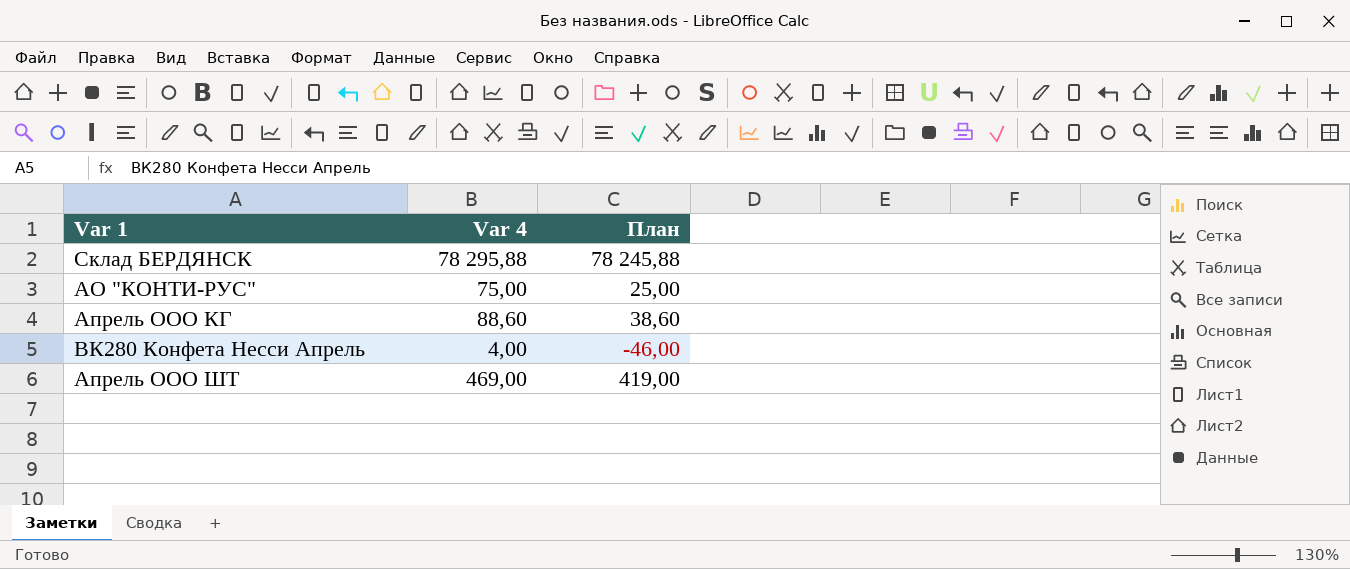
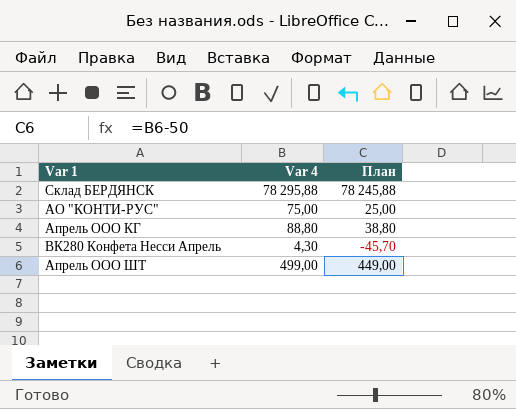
Апрель ООО КГ | Var 4: 88,60 -> 88,80
Апрель ООО КГ | План: 38,60 -> 38,80
ВК280 Конфета Несси Апрель | Var 4: 4,00 -> 4,30
ВК280 Конфета Несси Апрель | План: -46,00 -> -45,70
Апрель ООО ШТ | Var 4: 469,00 -> 499,00
Апрель ООО ШТ | План: 419,00 -> 449,00

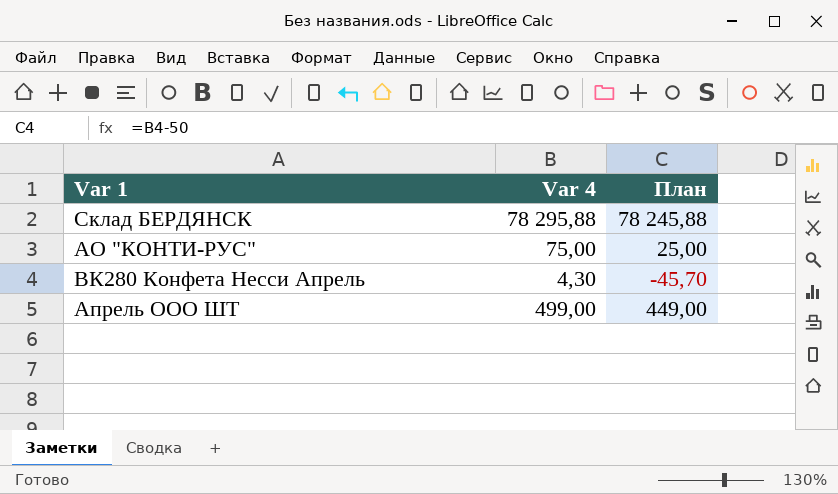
row Апрель ООО КГ: 88,80 | 38,80 -> none

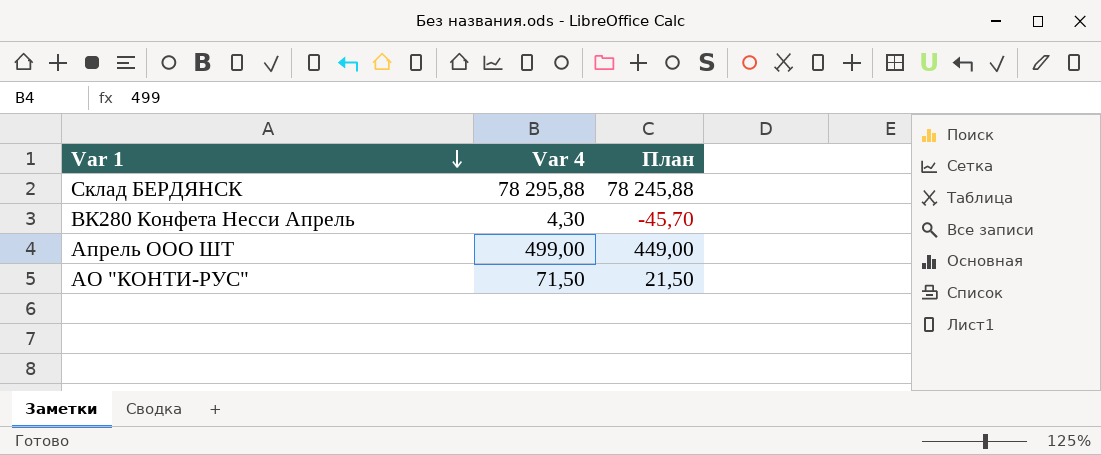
row order: none -> Var 1 descending
АО "КОНТИ-РУС" | Var 4: 75,00 -> 71,50
АО "КОНТИ-РУС" | План: 25,00 -> 21,50

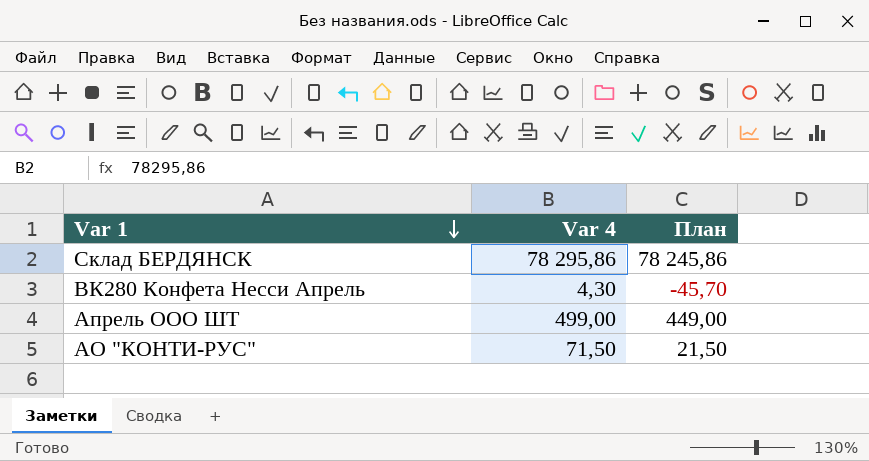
Склад БЕРДЯНСК | Var 4: 78 295,88 -> 78 295,86
Склад БЕРДЯНСК | План: 78 245,88 -> 78 245,86

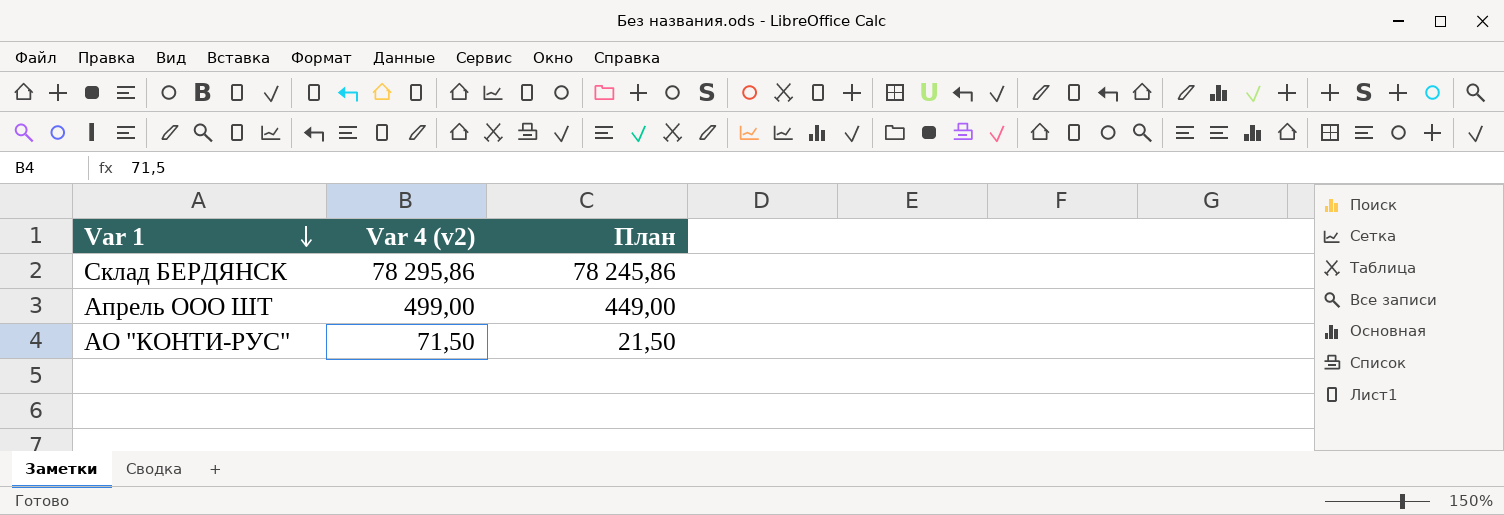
column name: Var 4 -> Var 4 (v2)
row ВК280 Конфета Несси Апрель: 4,30 | -45,70 -> none

